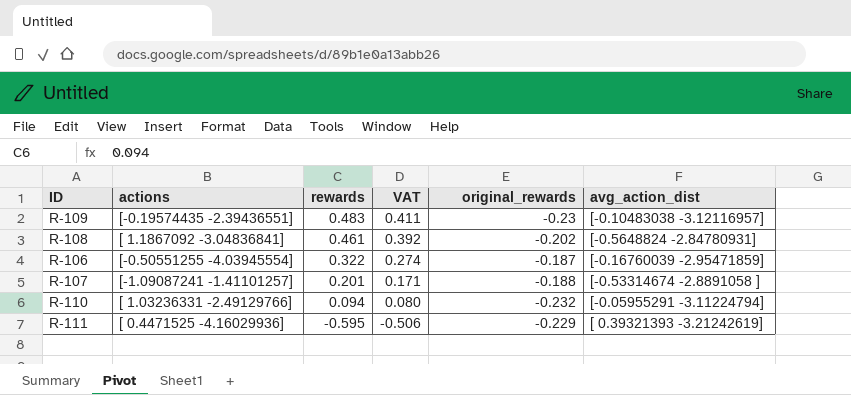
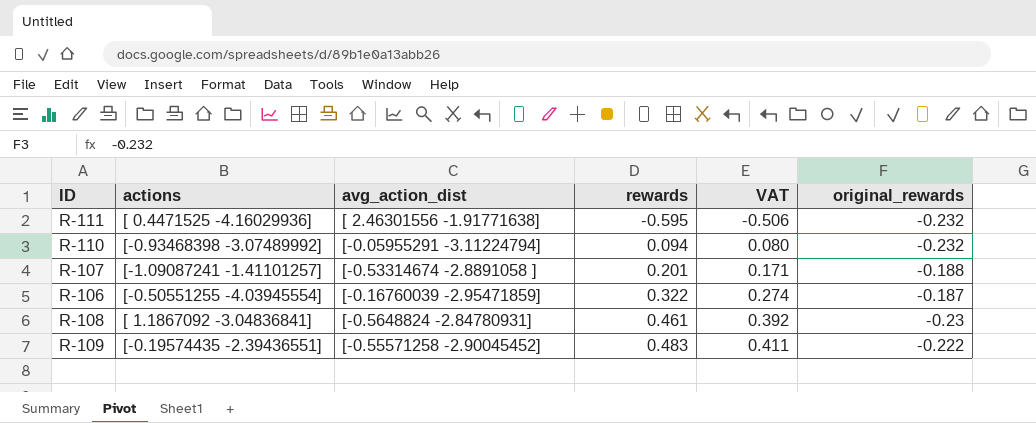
row order: rewards descending -> rewards ascending
column avg_action_dist | position: 6 -> 3
R-111 | avg_action_dist: [ 0.39321393 -3.21242619] -> [ 2.46301556 -1.91771638]
R-111 | original_rewards: -0.229 -> -0.232
R-110 | actions: [ 1.03236331 -2.49129766] -> [-0.93468398 -3.07489992]
R-108 | original_rewards: -0.202 -> -0.23
R-109 | avg_action_dist: [-0.10483038 -3.12116957] -> [-0.55571258 -2.90045452]
R-109 | original_rewards: -0.23 -> -0.222

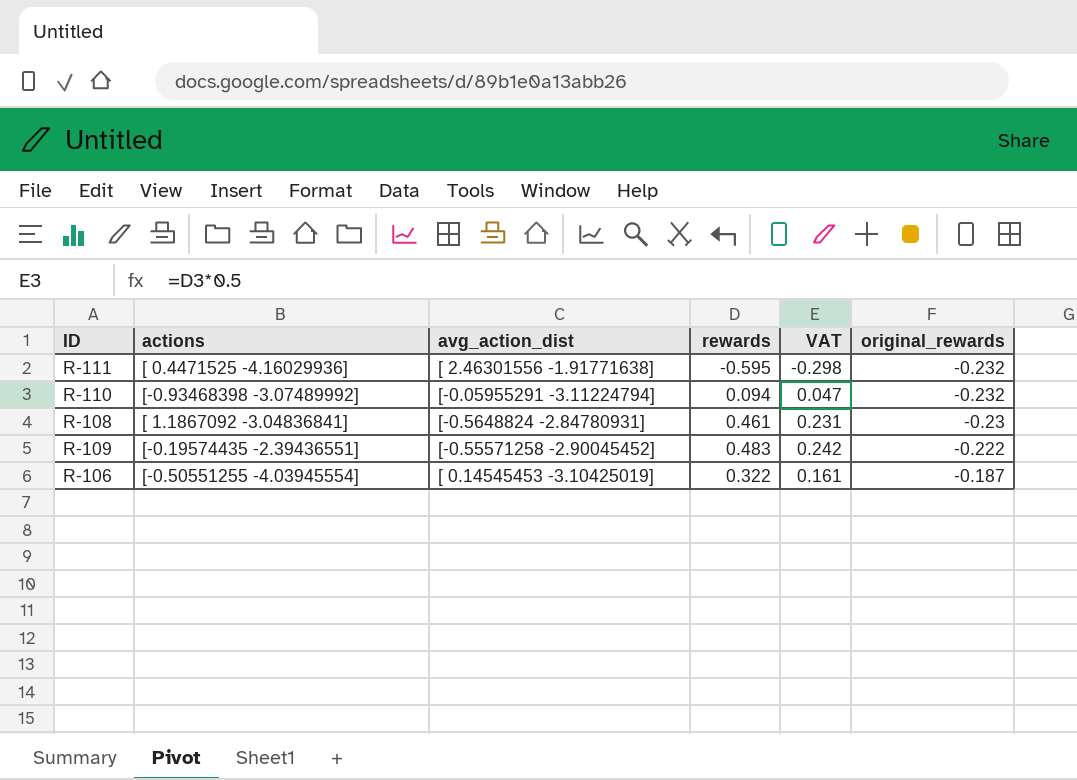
row order: rewards ascending -> original_rewards ascending
column VAT | formula: [rewards] * 0.85 -> [rewards] * 0.5
row R-107: [-1.09087241 -1.41101257] | [-0.53314674 -2.8891058 ] | 0.201 | 0.171 | -0.188 -> none
R-106 | avg_action_dist: [-0.16760039 -2.95471859] -> [ 0.14545453 -3.10425019]

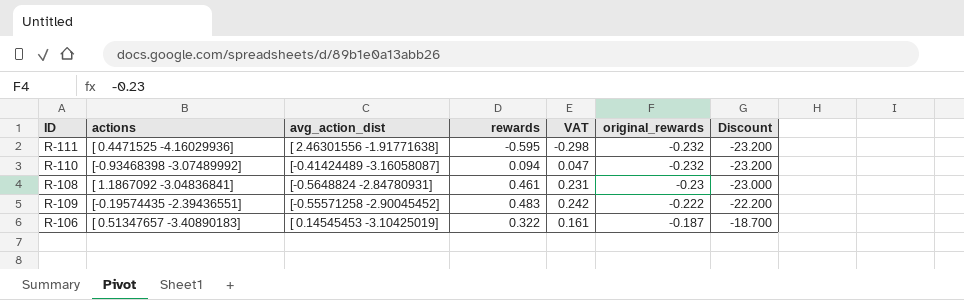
column Discount | formula: none -> [original_rewards] * 100
R-110 | avg_action_dist: [-0.05955291 -3.11224794] -> [-0.41424489 -3.16058087]
R-106 | actions: [-0.50551255 -4.03945554] -> [ 0.51347657 -3.40890183]

